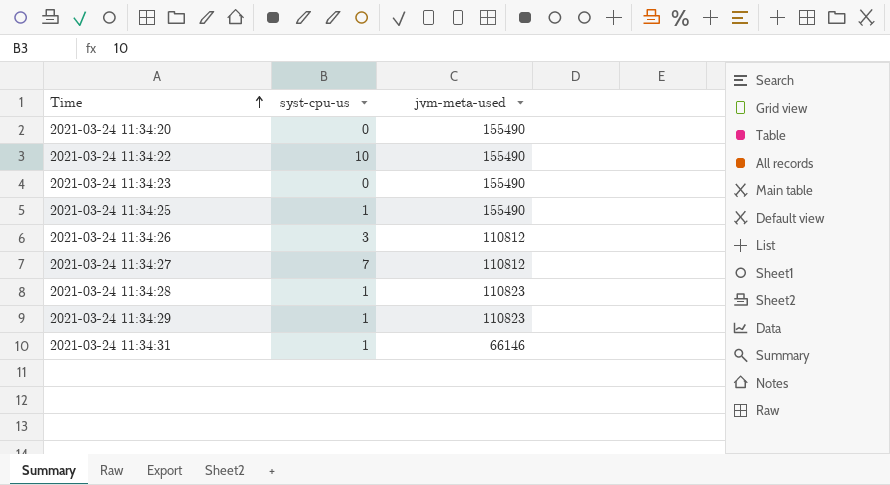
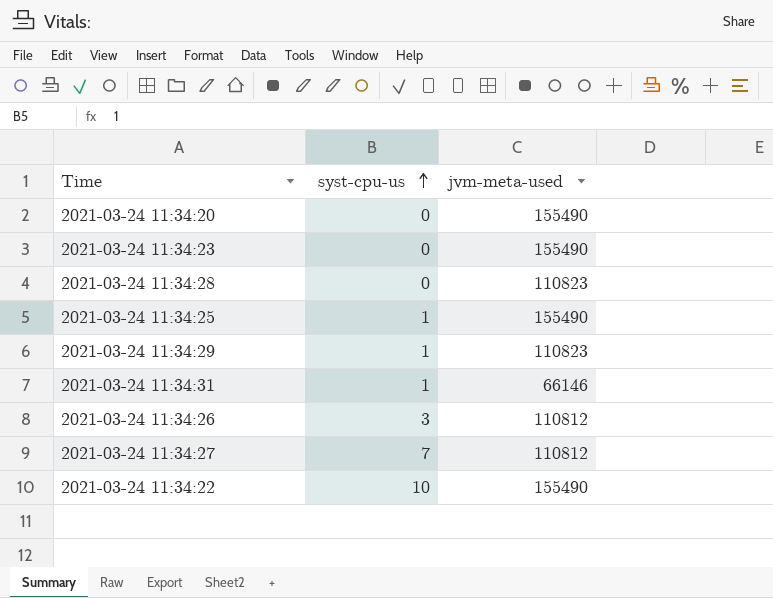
row order: Time ascending -> syst-cpu-us ascending
2021-03-24 11:34:28 | syst-cpu-us: 1 -> 0

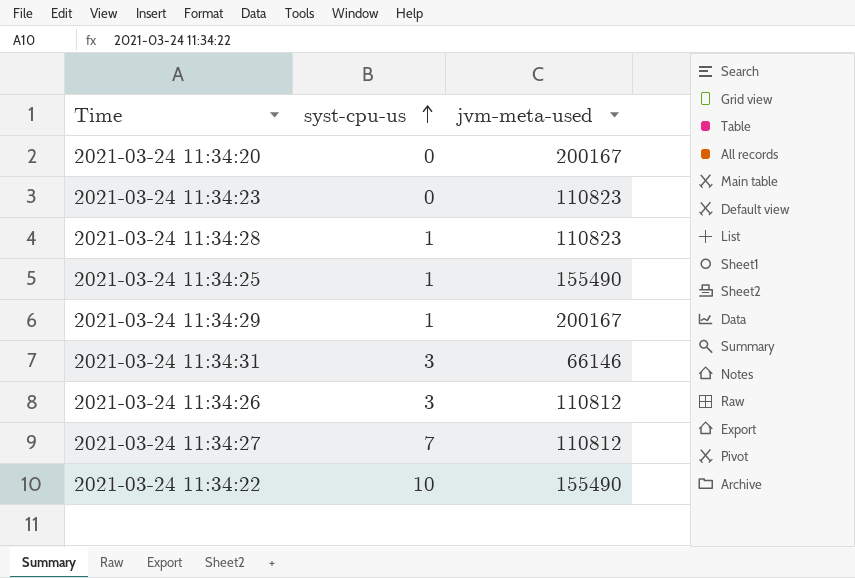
2021-03-24 11:34:20 | jvm-meta-used: 155490 -> 200167
2021-03-24 11:34:23 | jvm-meta-used: 155490 -> 110823
2021-03-24 11:34:28 | syst-cpu-us: 0 -> 1
2021-03-24 11:34:29 | jvm-meta-used: 110823 -> 200167
2021-03-24 11:34:31 | syst-cpu-us: 1 -> 3

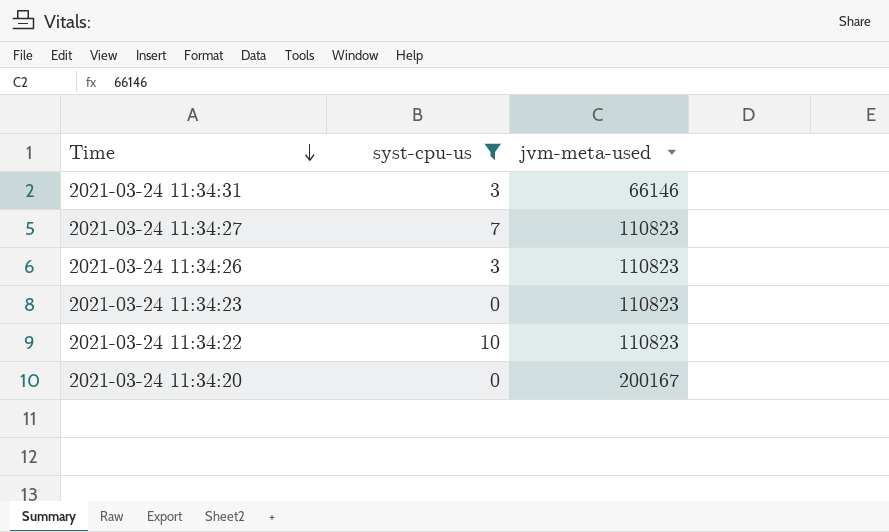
filter: none -> syst-cpu-us != 1
row order: syst-cpu-us ascending -> Time descending
2021-03-24 11:34:27 | jvm-meta-used: 110812 -> 110823
2021-03-24 11:34:26 | jvm-meta-used: 110812 -> 110823
2021-03-24 11:34:22 | jvm-meta-used: 155490 -> 110823

